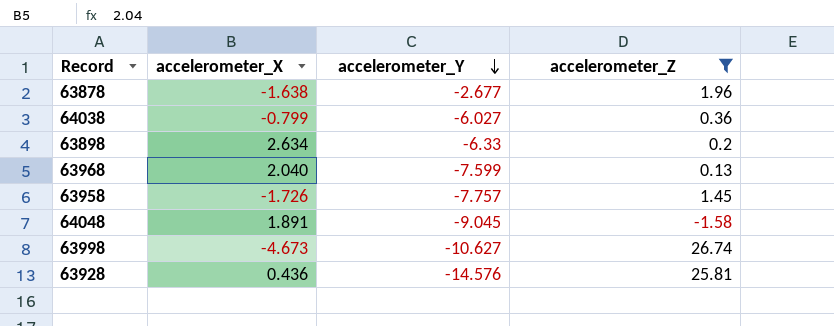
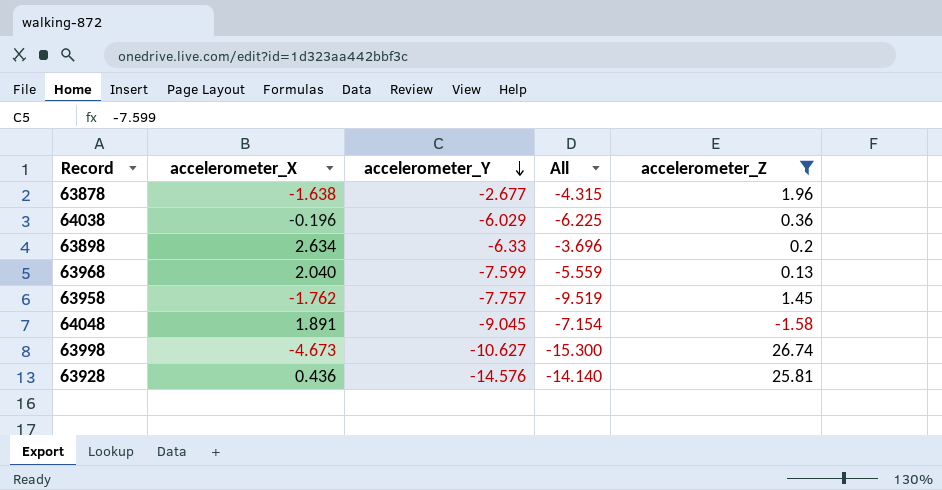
column All | formula: none -> [accelerometer_X] + [accelerometer_Y]
64038 | accelerometer_X: -0.799 -> -0.196
64038 | accelerometer_Y: -6.027 -> -6.029
63958 | accelerometer_X: -1.726 -> -1.762

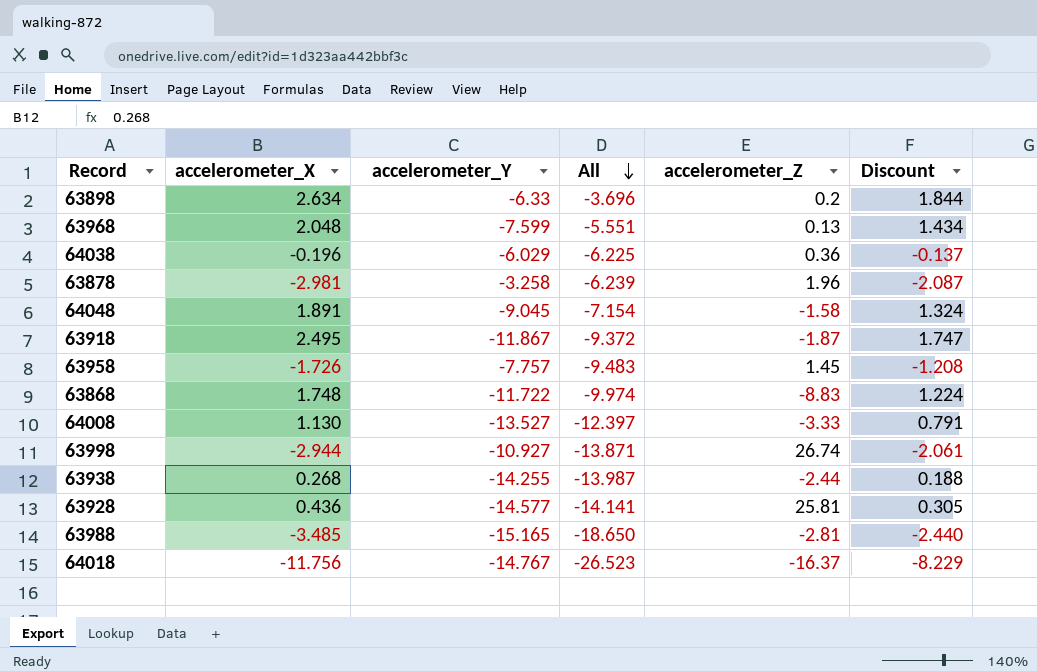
filter: accelerometer_Z >= -1.58 -> none
row order: accelerometer_Y descending -> All descending
column Discount | formula: none -> [accelerometer_X] * 0.7
63968 | accelerometer_X: 2.040 -> 2.048
63968 | All: -5.559 -> -5.551
63878 | accelerometer_X: -1.638 -> -2.981
63878 | accelerometer_Y: -2.677 -> -3.258
63878 | All: -4.315 -> -6.239
63958 | accelerometer_X: -1.762 -> -1.726
63958 | All: -9.519 -> -9.483
63998 | accelerometer_X: -4.673 -> -2.944
63998 | accelerometer_Y: -10.627 -> -10.927
63998 | All: -15.300 -> -13.871
63928 | accelerometer_Y: -14.576 -> -14.577
63928 | All: -14.140 -> -14.141

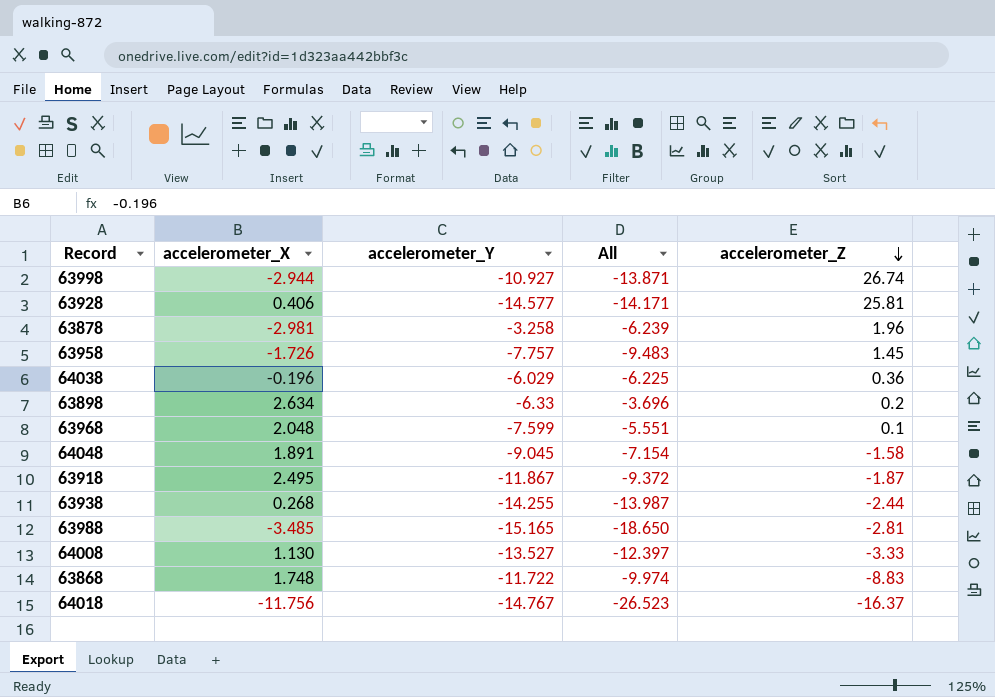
row order: All descending -> accelerometer_Z descending
column Discount | formula: [accelerometer_X] * 0.7 -> none
63928 | accelerometer_X: 0.436 -> 0.406
63928 | All: -14.141 -> -14.171
63968 | accelerometer_Z: 0.13 -> 0.1

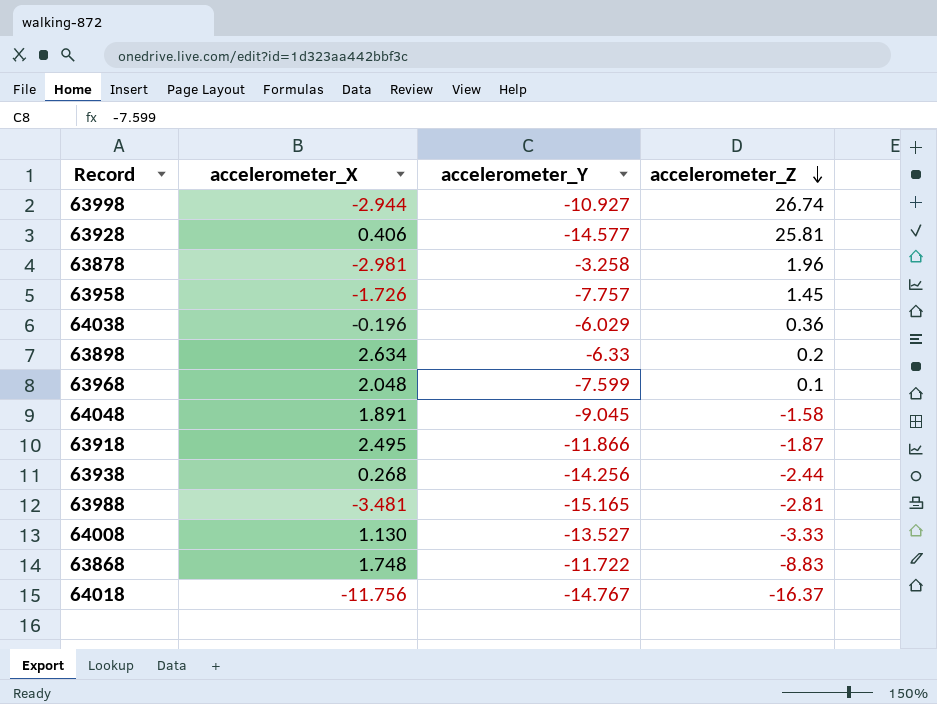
column All | formula: [accelerometer_X] + [accelerometer_Y] -> none
63918 | accelerometer_Y: -11.867 -> -11.866
63938 | accelerometer_Y: -14.255 -> -14.256
63988 | accelerometer_X: -3.485 -> -3.481

